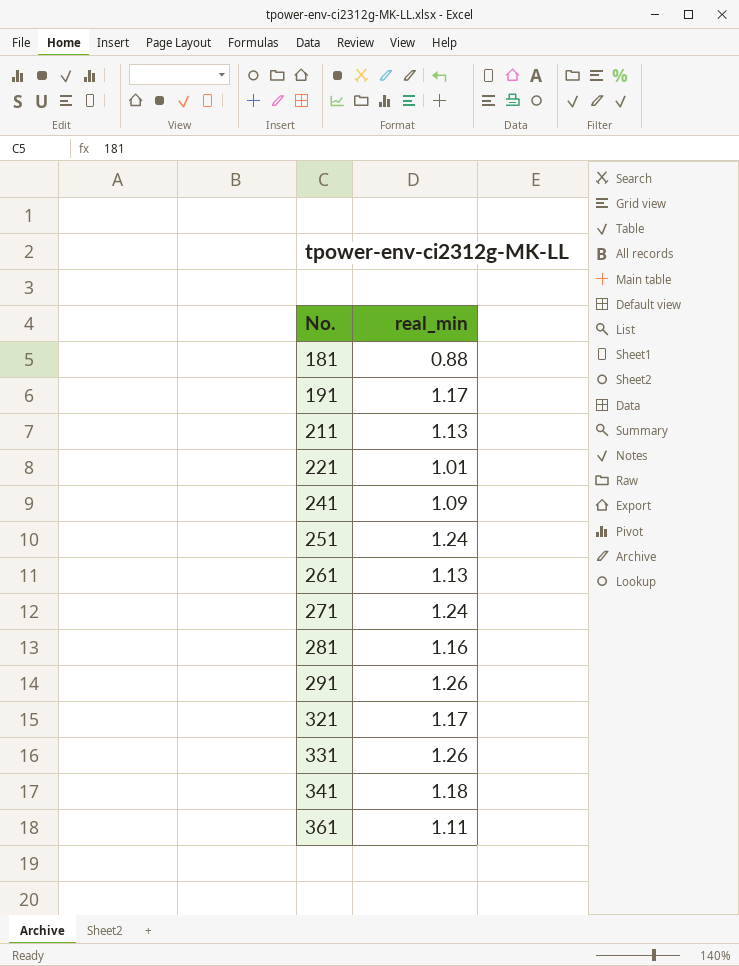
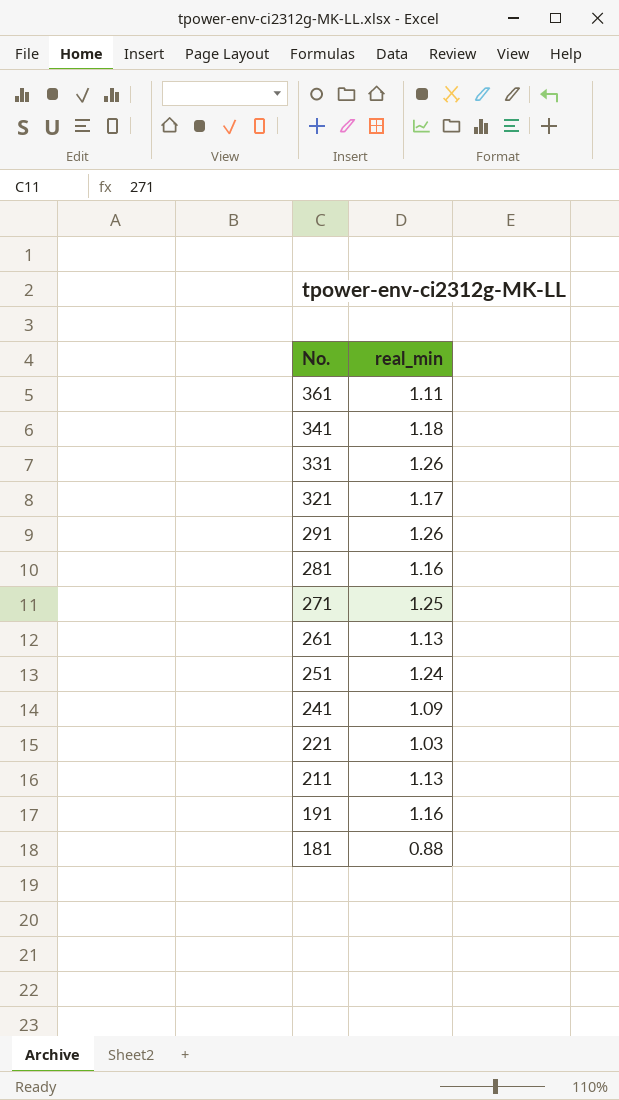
row order: No. ascending -> No. descending
271 | real_min: 1.24 -> 1.25
221 | real_min: 1.01 -> 1.03
191 | real_min: 1.17 -> 1.16

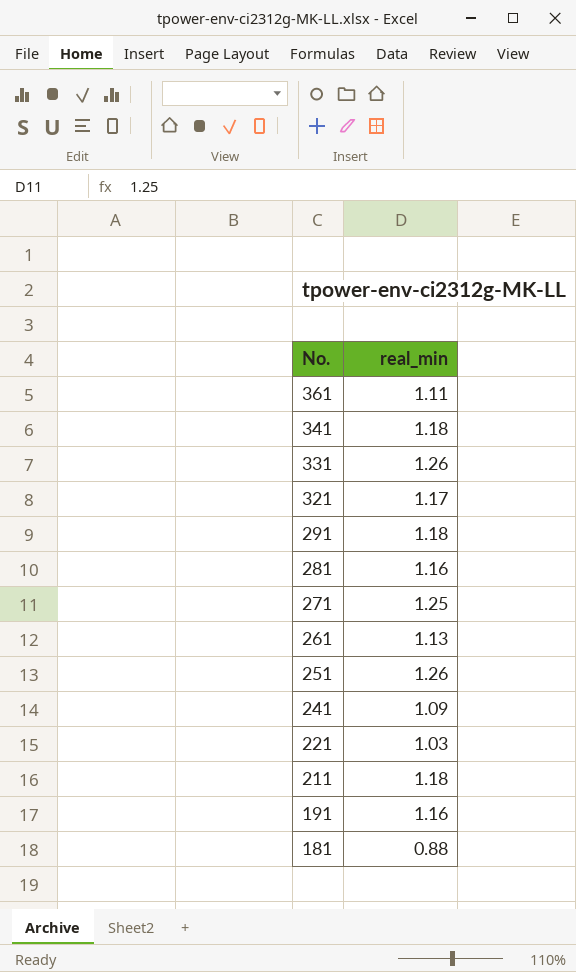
291 | real_min: 1.26 -> 1.18
251 | real_min: 1.24 -> 1.26
211 | real_min: 1.13 -> 1.18

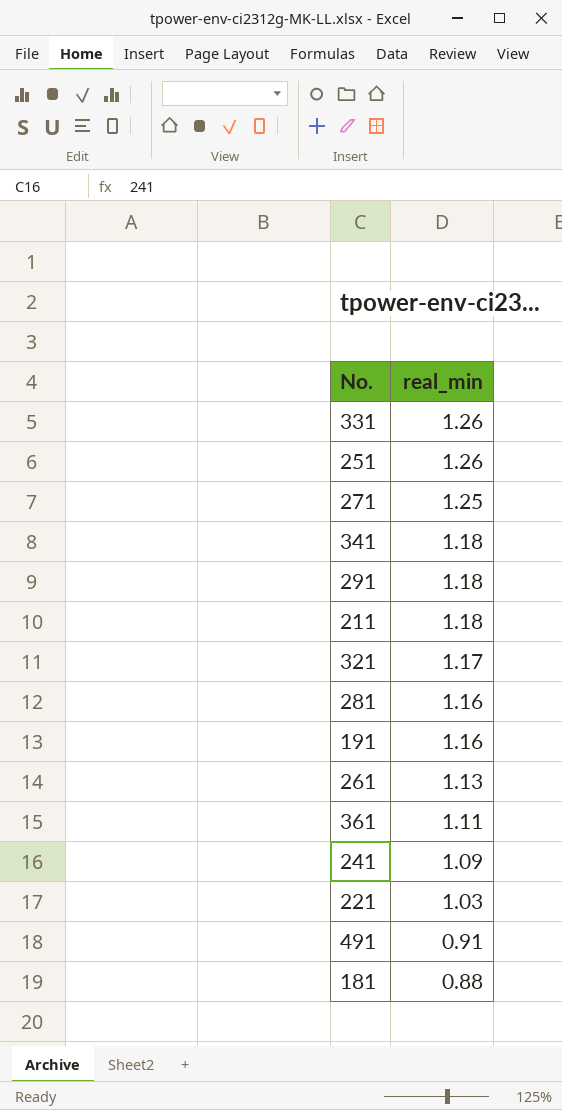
row order: No. descending -> real_min descending
row 491: none -> 0.91

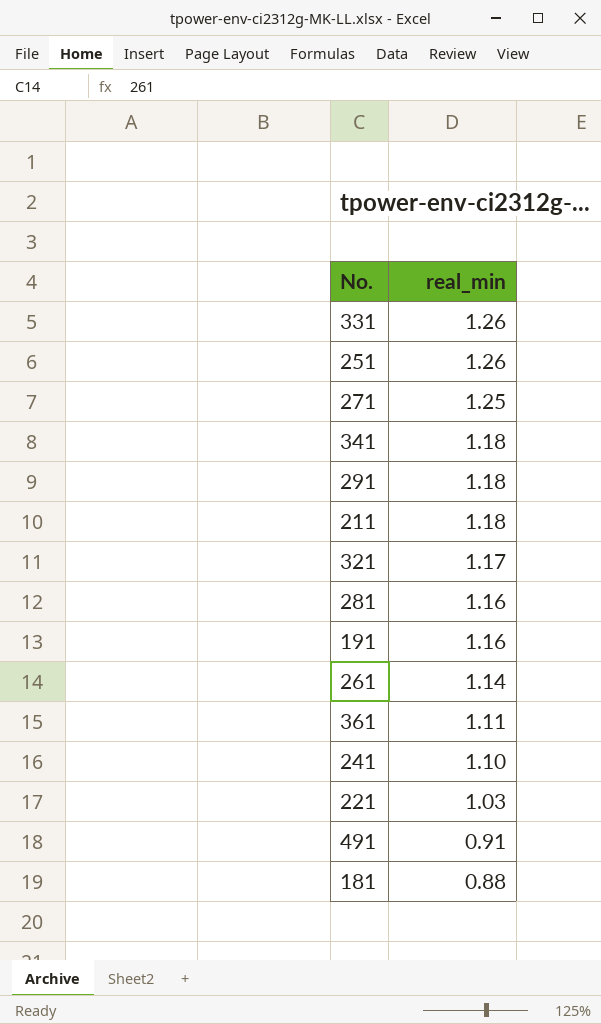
261 | real_min: 1.13 -> 1.14
241 | real_min: 1.09 -> 1.10

